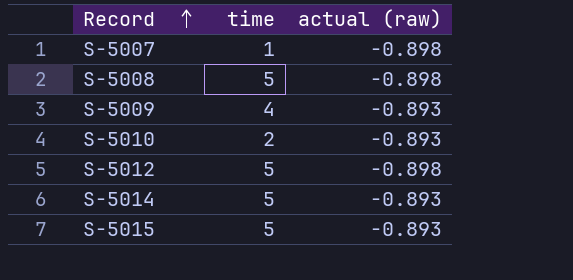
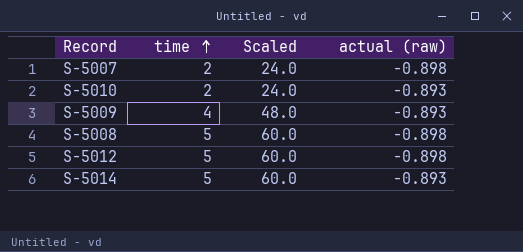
row order: Record ascending -> time ascending
column Scaled | formula: none -> [time] * 12
row S-5015: 5 | -0.893 -> none
S-5007 | time: 1 -> 2

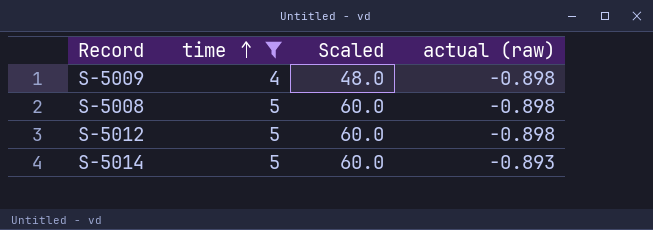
filter: none -> time != 2
S-5009 | actual (raw): -0.893 -> -0.898

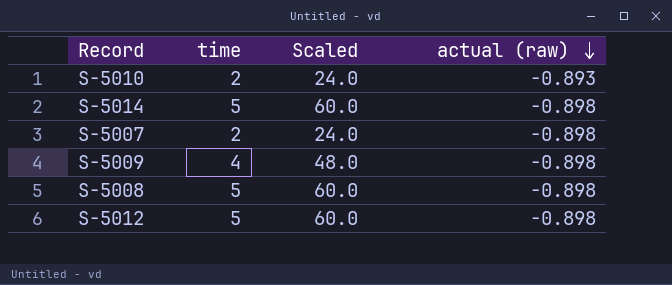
filter: time != 2 -> none
row order: time ascending -> actual (raw) descending
S-5014 | actual (raw): -0.893 -> -0.898

